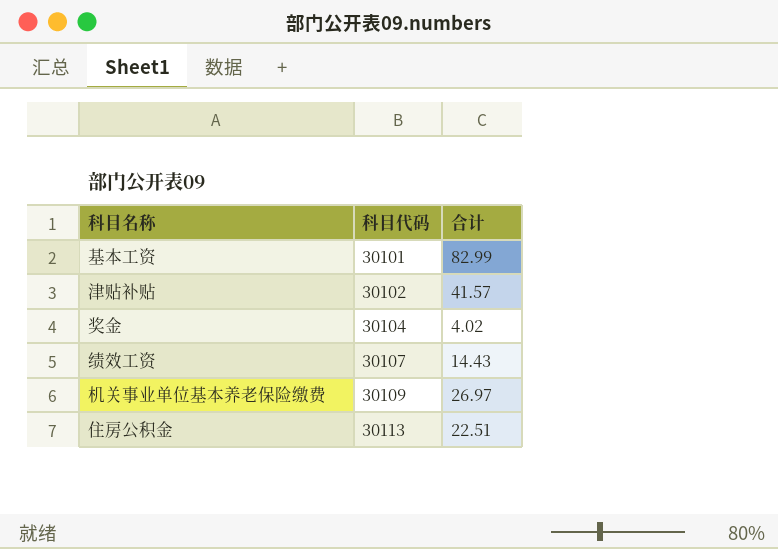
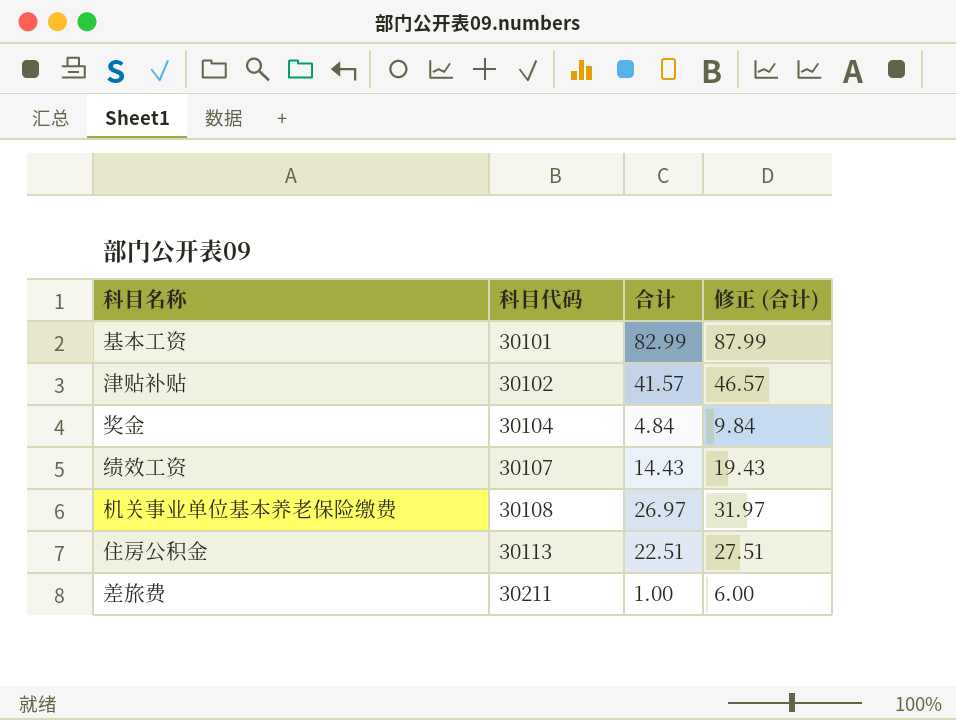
column 修正 (合计) | formula: none -> [合计] + 5
奖金 | 合计: 4.02 -> 4.84
机关事业单位基本养老保险缴费 | 科目代码: 30109 -> 30108
row 差旅费: none -> 30211 | 1.00 | 6.00

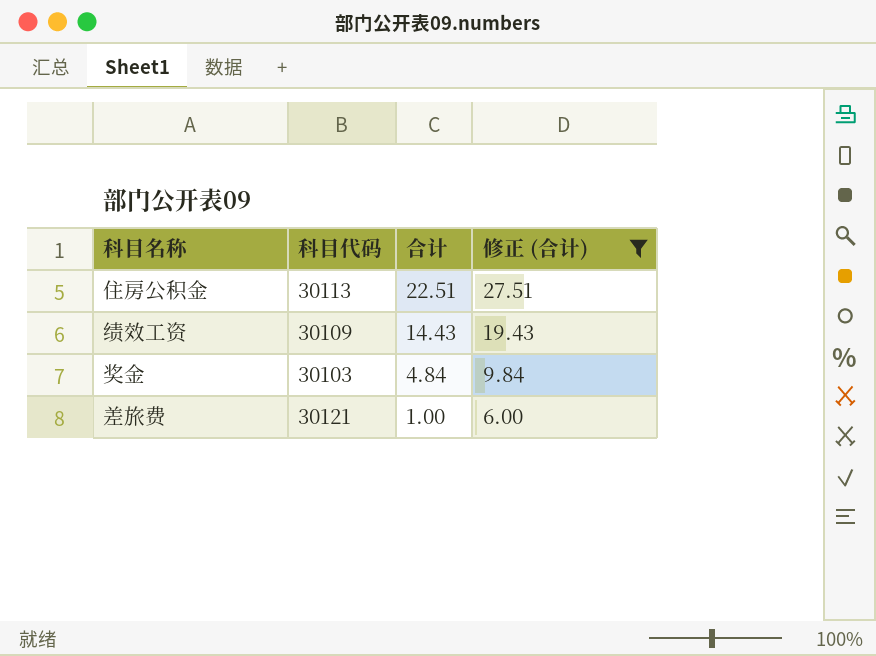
filter: none -> 修正 (合计) <= 27.51
row order: 科目代码 ascending -> 合计 descending
绩效工资 | 科目代码: 30107 -> 30109
奖金 | 科目代码: 30104 -> 30103
差旅费 | 科目代码: 30211 -> 30121

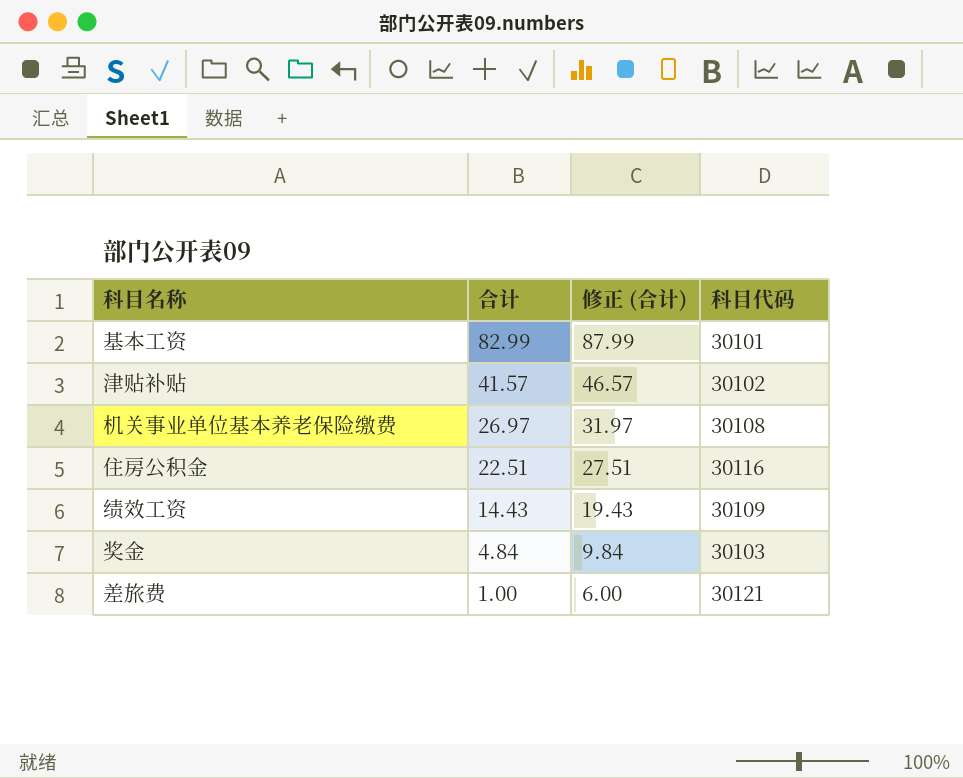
filter: 修正 (合计) <= 27.51 -> none
column 科目代码 | position: 2 -> 4
住房公积金 | 科目代码: 30113 -> 30116

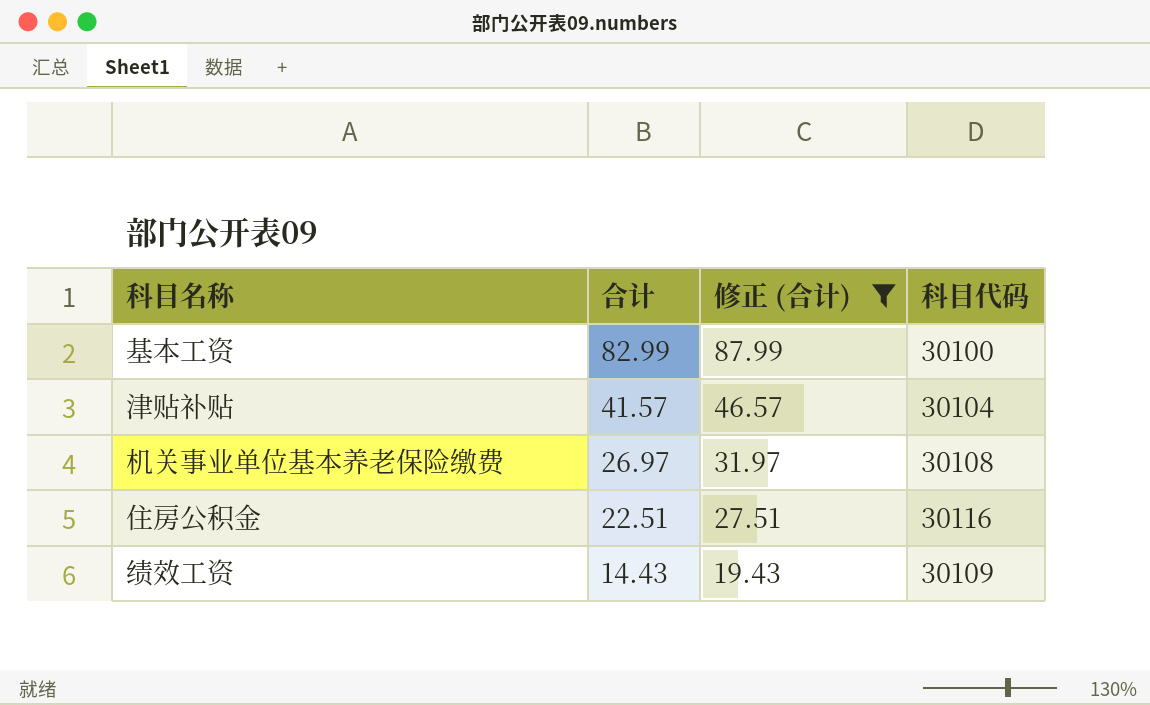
filter: none -> 修正 (合计) >= 19.43
基本工资 | 科目代码: 30101 -> 30100
津贴补贴 | 科目代码: 30102 -> 30104

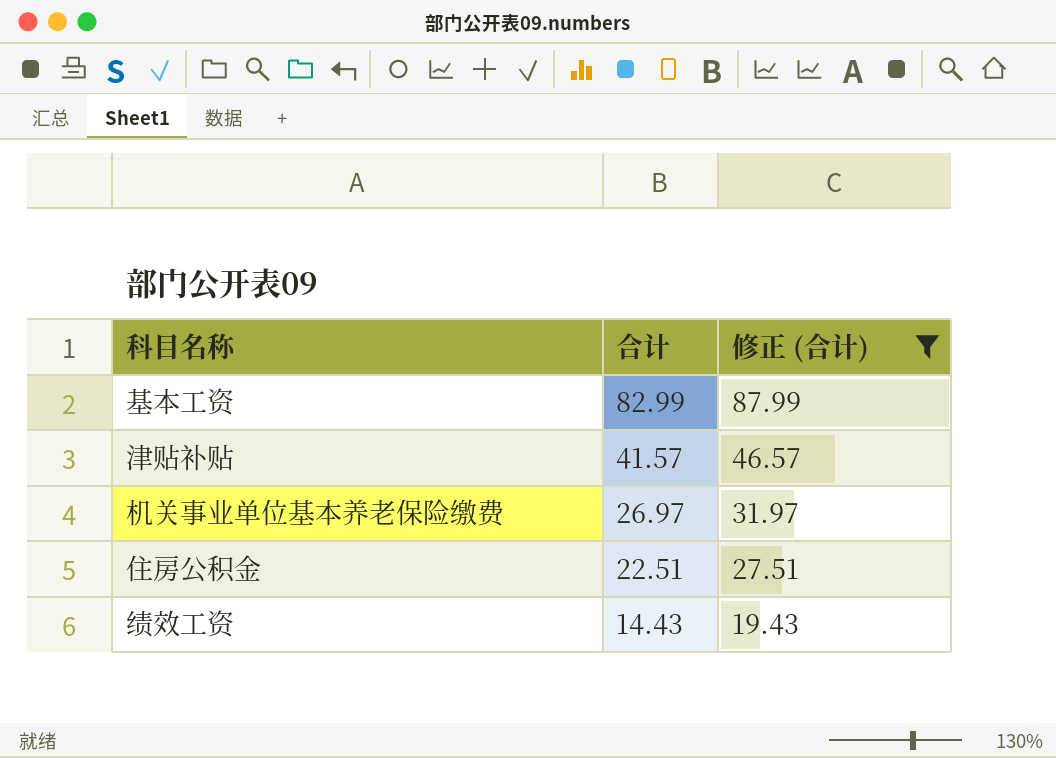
column 科目代码 | position: 4 -> none

